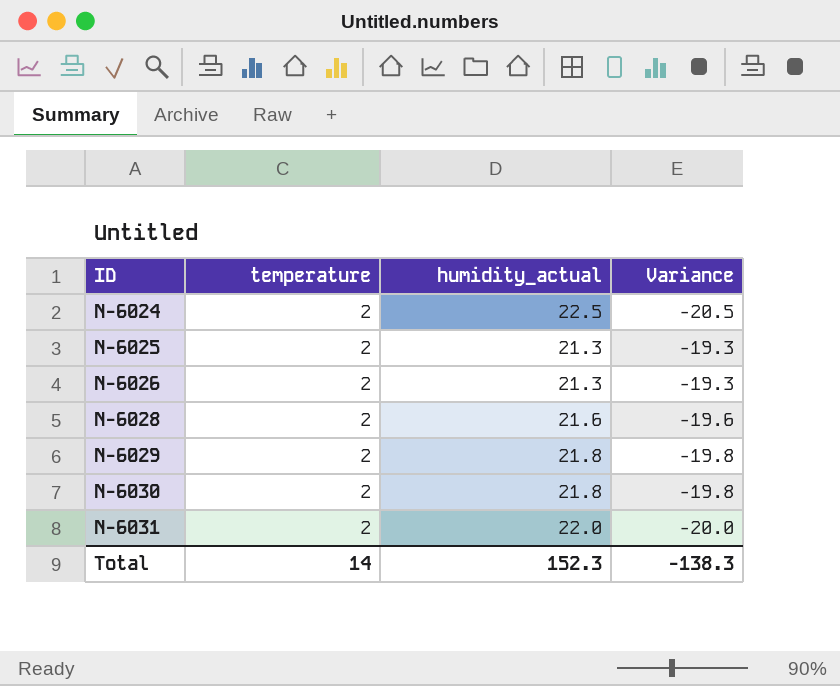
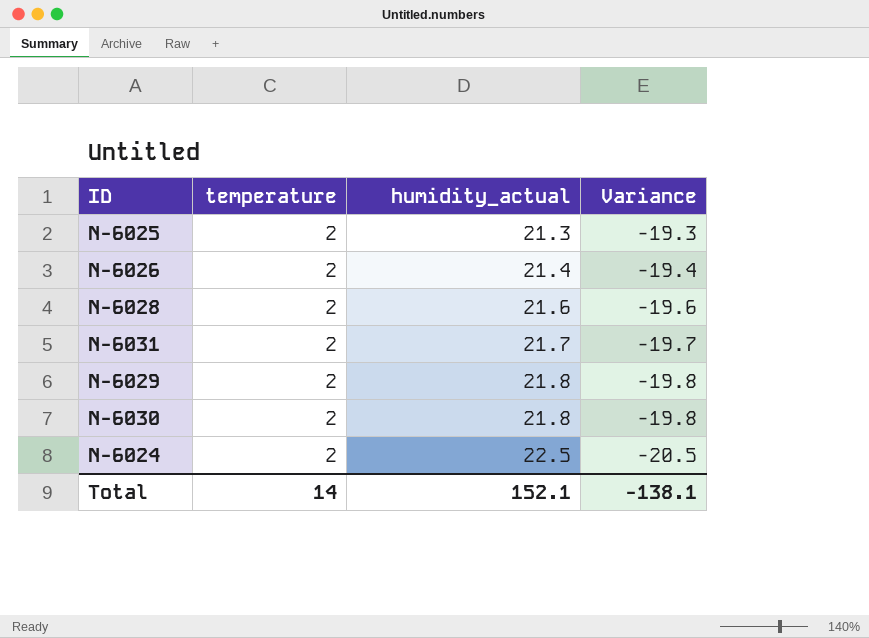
row order: ID ascending -> humidity_actual ascending
N-6026 | humidity_actual: 21.3 -> 21.4
N-6026 | Variance: -19.3 -> -19.4
N-6031 | humidity_actual: 22.0 -> 21.7
N-6031 | Variance: -20.0 -> -19.7
Total | humidity_actual: 152.3 -> 152.1
Total | Variance: -138.3 -> -138.1

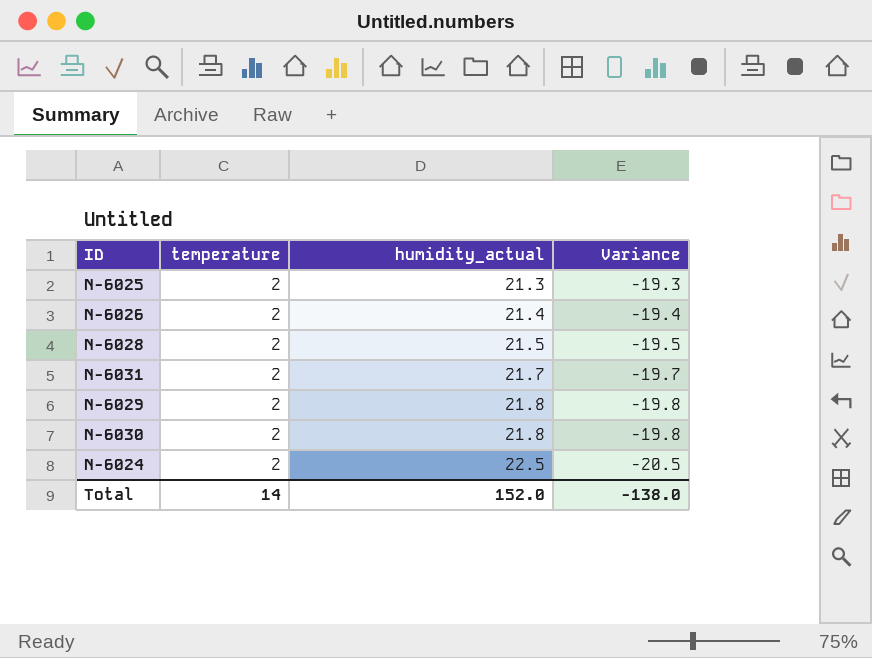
N-6028 | humidity_actual: 21.6 -> 21.5
N-6028 | Variance: -19.6 -> -19.5
Total | humidity_actual: 152.1 -> 152.0
Total | Variance: -138.1 -> -138.0

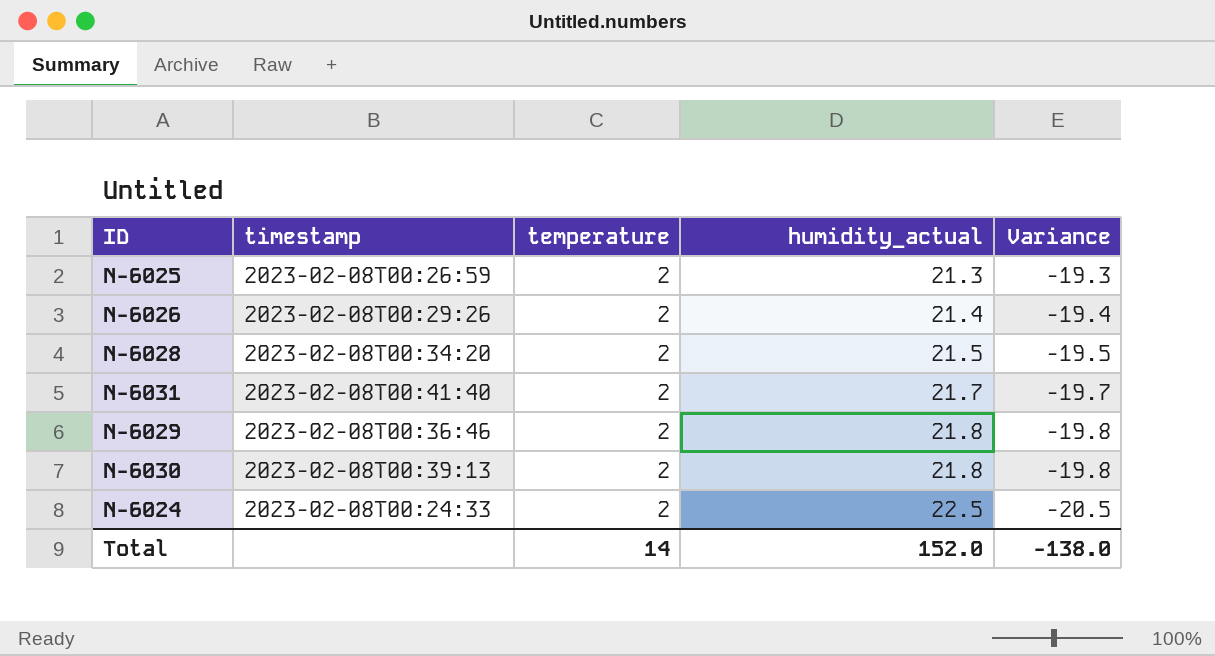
column timestamp | position: none -> 2

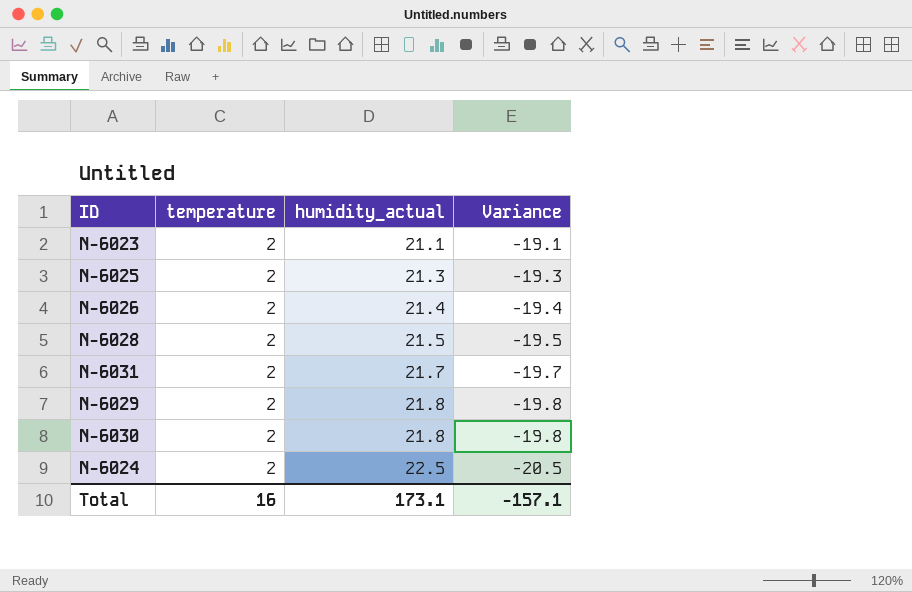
column timestamp | position: 2 -> none
row N-6023: none -> 2 | 21.1 | -19.1
Total | temperature: 14 -> 16
Total | humidity_actual: 152.0 -> 173.1
Total | Variance: -138.0 -> -157.1

